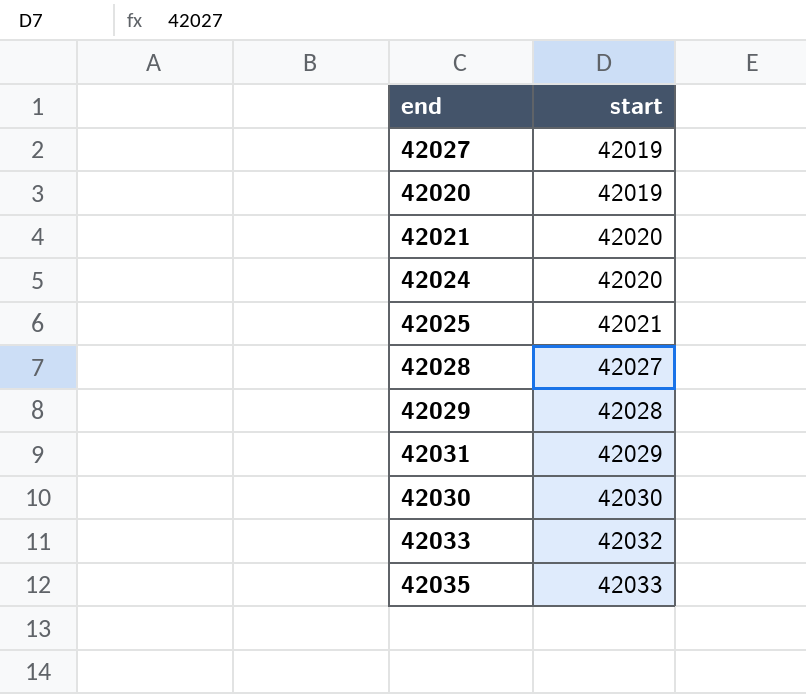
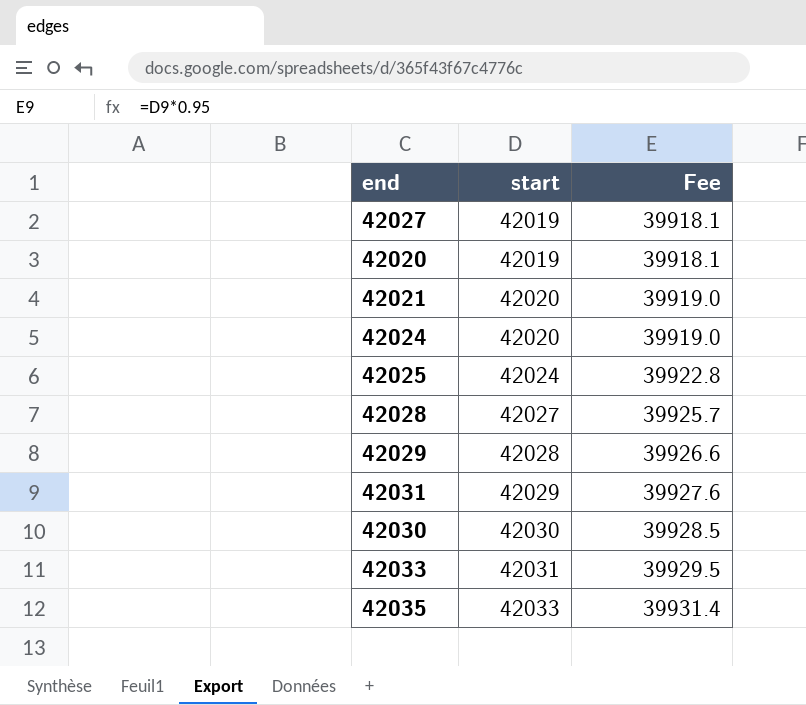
column Fee | formula: none -> [start] * 0.95
42025 | start: 42021 -> 42024
42033 | start: 42032 -> 42031

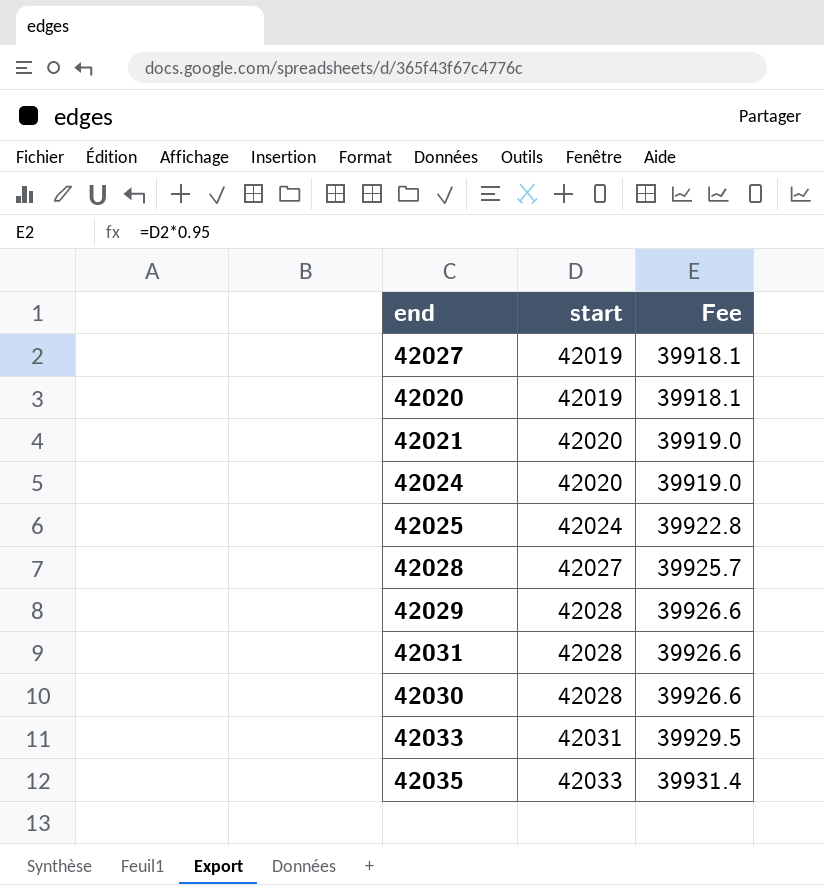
42031 | start: 42029 -> 42028
42031 | Fee: 39927.6 -> 39926.6
42030 | start: 42030 -> 42028
42030 | Fee: 39928.5 -> 39926.6

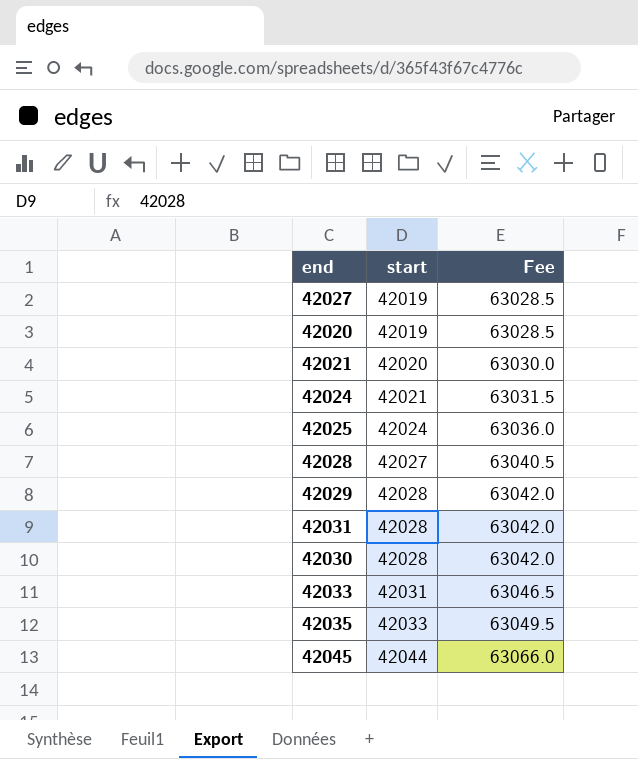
column Fee | formula: [start] * 0.95 -> [start] * 1.5
42024 | start: 42020 -> 42021
row 42045: none -> 42044 | 63066.0

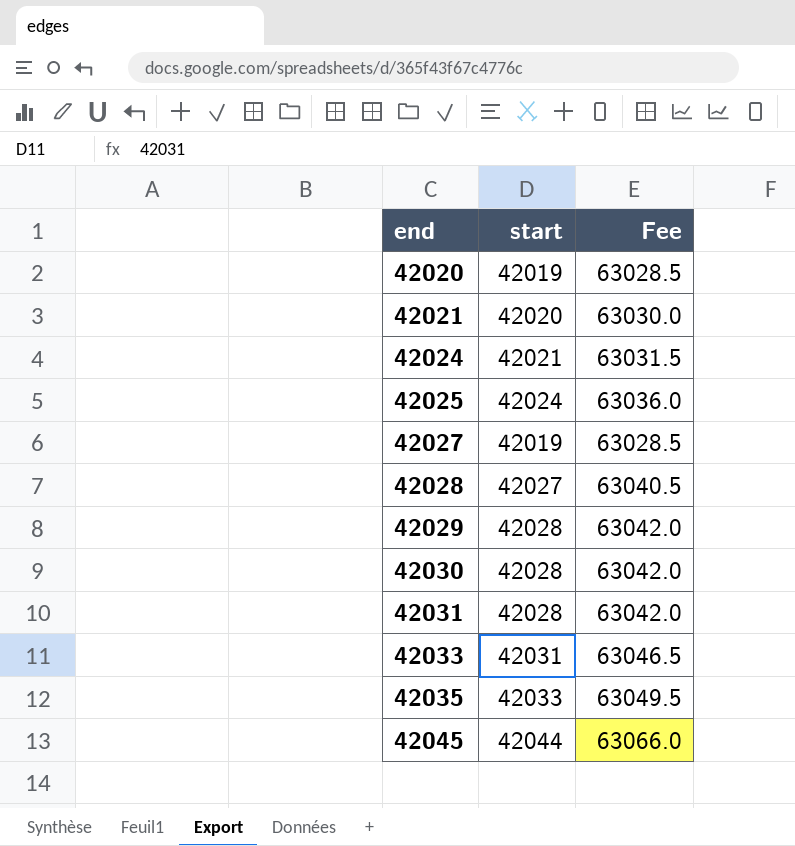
row order: start ascending -> end ascending

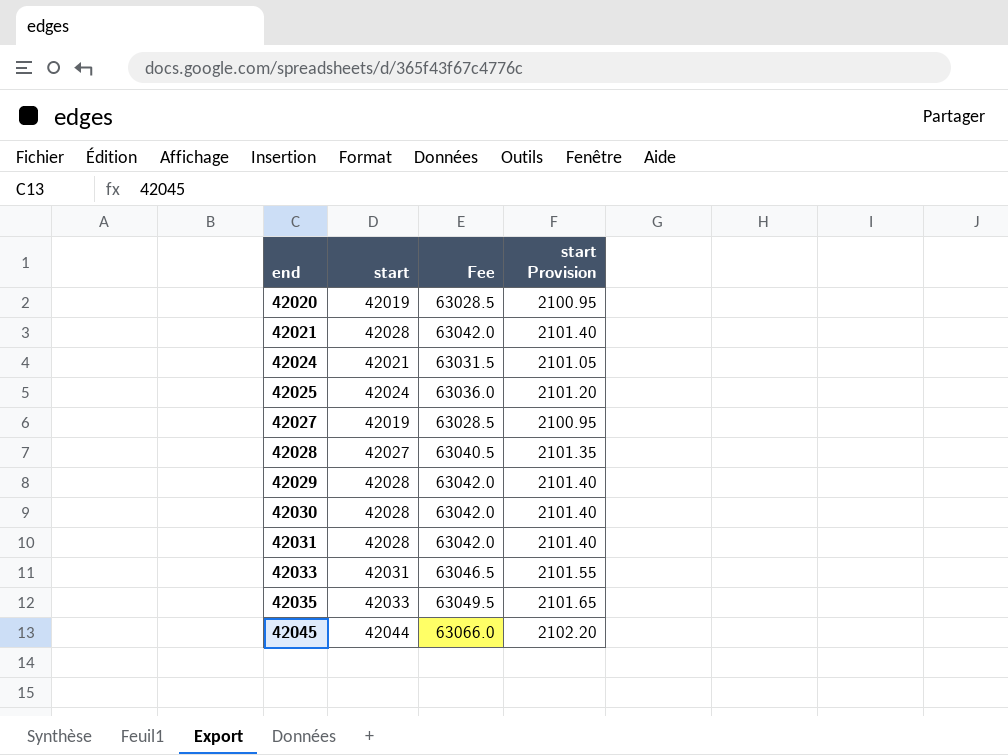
column start Provision | formula: none -> [start] * 0.05
42021 | start: 42020 -> 42028
42021 | Fee: 63030.0 -> 63042.0

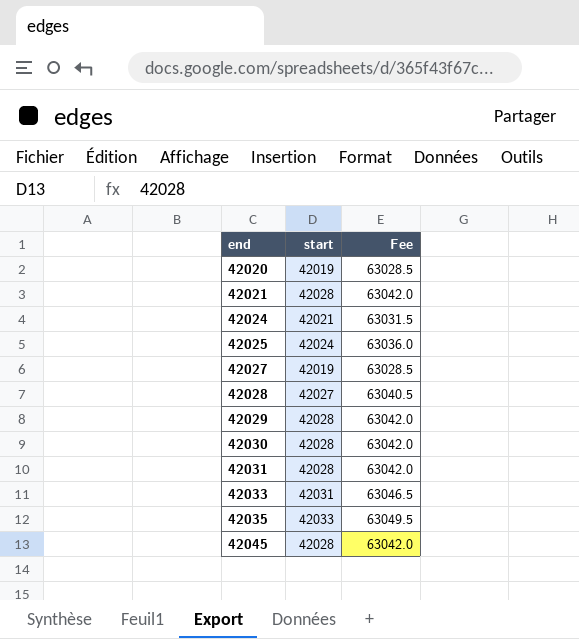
column start Provision | formula: [start] * 0.05 -> none
42045 | start: 42044 -> 42028
42045 | Fee: 63066.0 -> 63042.0

